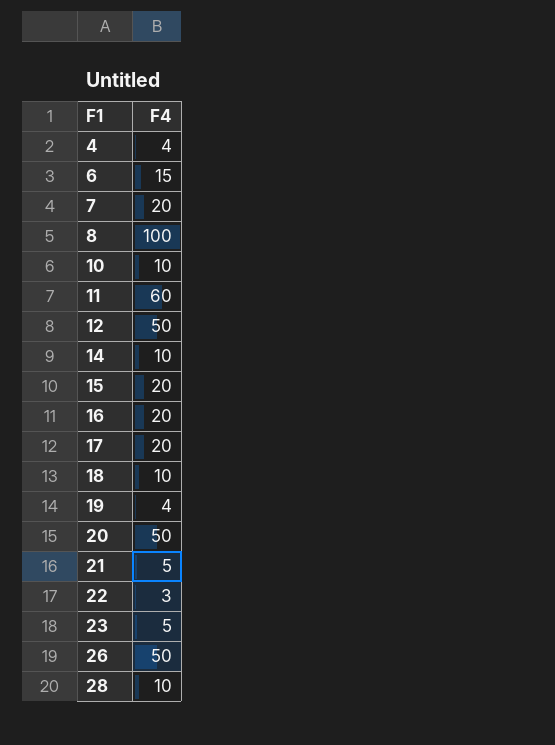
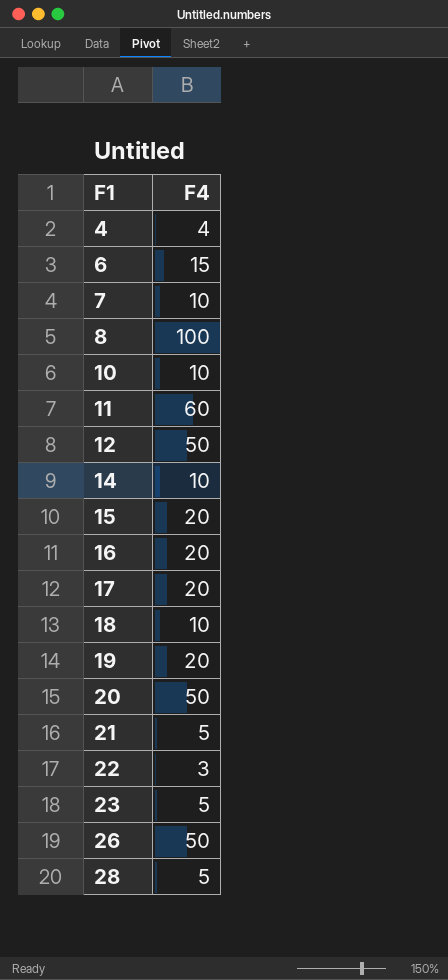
7 | F4: 20 -> 10
19 | F4: 4 -> 20
28 | F4: 10 -> 5

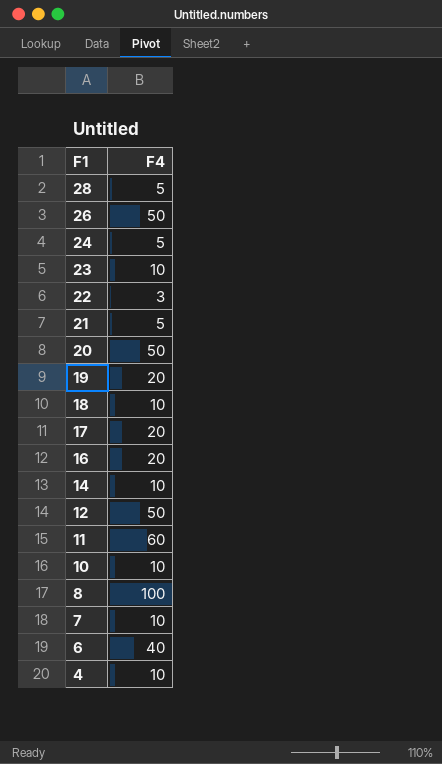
row order: F1 ascending -> F1 descending
row 15: 20 -> none
row 24: none -> 5
23 | F4: 5 -> 10
6 | F4: 15 -> 40
4 | F4: 4 -> 10

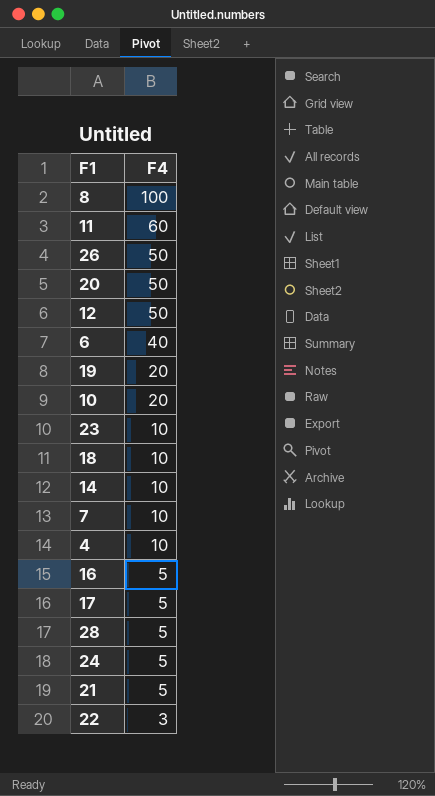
row order: F1 descending -> F4 descending
10 | F4: 10 -> 20
16 | F4: 20 -> 5
17 | F4: 20 -> 5

